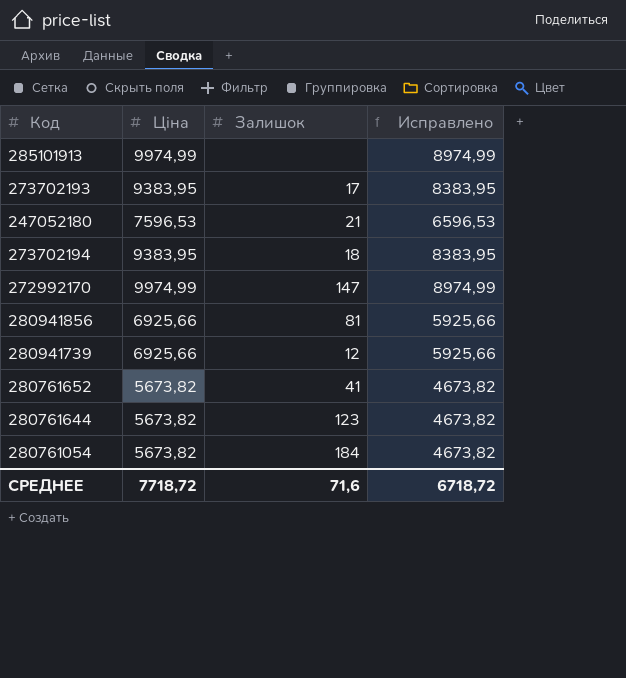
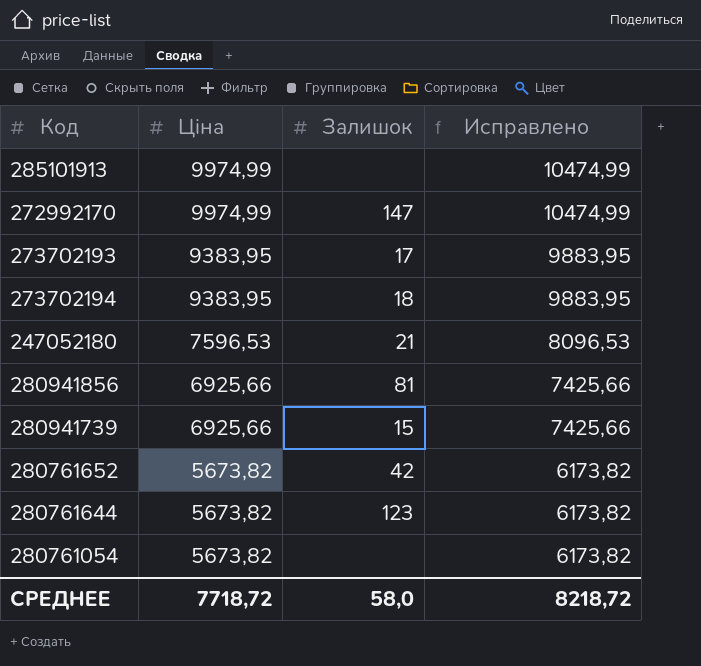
row order: none -> Ціна descending
column Исправлено | formula: [Ціна] - 1000 -> [Ціна] + 500
280941739 | Залишок: 12 -> 15
280761652 | Залишок: 41 -> 42
280761054 | Залишок: 184 -> none
СРЕДНЕЕ | Залишок: 71,6 -> 58,0
СРЕДНЕЕ | Исправлено: 6718,72 -> 8218,72

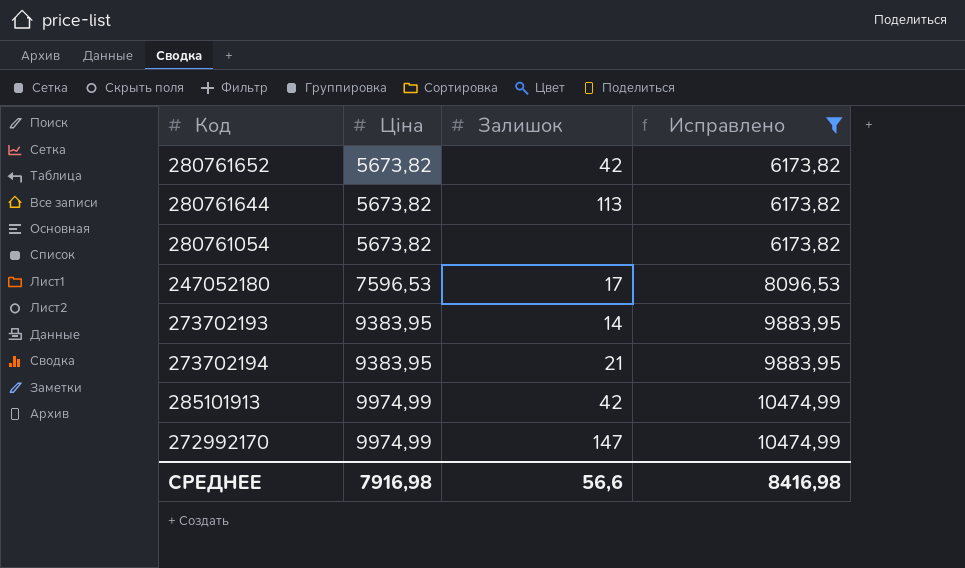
filter: none -> Исправлено != 7425,66
row order: Ціна descending -> Ціна ascending
280761644 | Залишок: 123 -> 113
247052180 | Залишок: 21 -> 17
273702193 | Залишок: 17 -> 14
273702194 | Залишок: 18 -> 21
285101913 | Залишок: none -> 42
СРЕДНЕЕ | Ціна: 7718,72 -> 7916,98
СРЕДНЕЕ | Залишок: 58,0 -> 56,6
СРЕДНЕЕ | Исправлено: 8218,72 -> 8416,98

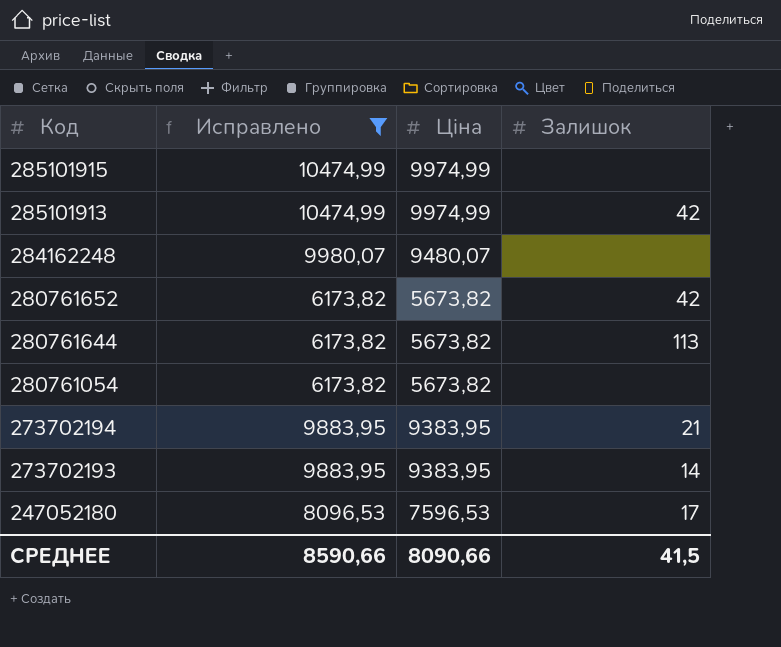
row order: Ціна ascending -> Код descending
column Исправлено | position: 4 -> 2
row 272992170: 9974,99 | 147 | 10474,99 -> none
row 285101915: none -> 10474,99 | 9974,99 | none
row 284162248: none -> 9980,07 | 9480,07 | none
СРЕДНЕЕ | Исправлено: 8416,98 -> 8590,66
СРЕДНЕЕ | Ціна: 7916,98 -> 8090,66
СРЕДНЕЕ | Залишок: 56,6 -> 41,5

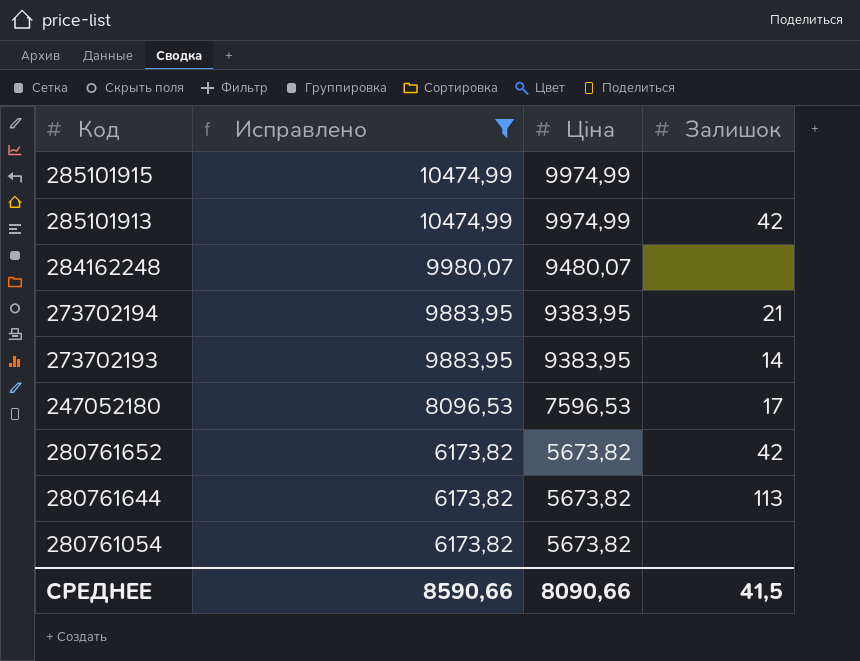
row order: Код descending -> Исправлено descending

